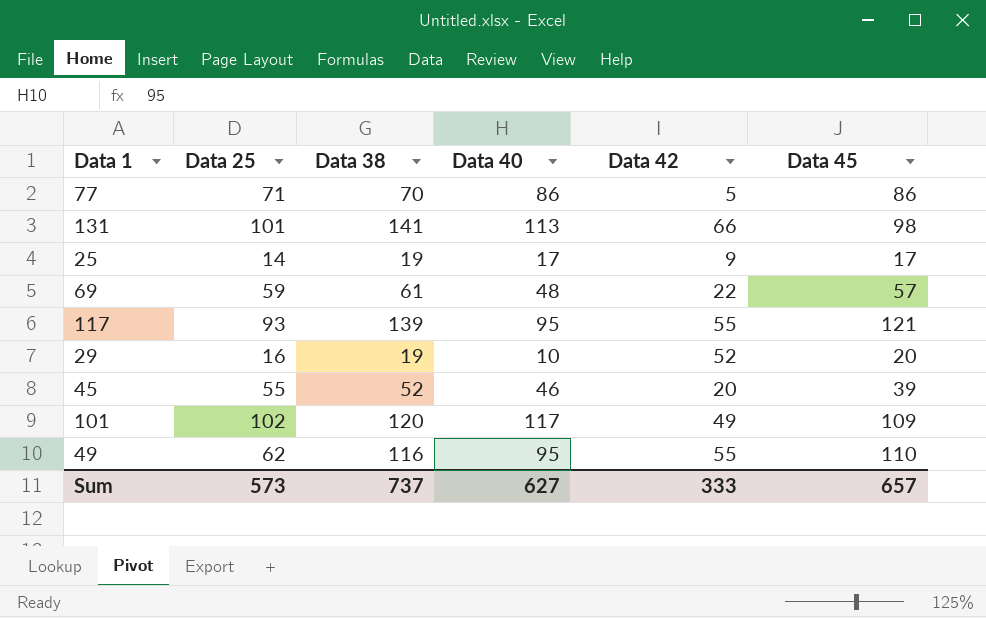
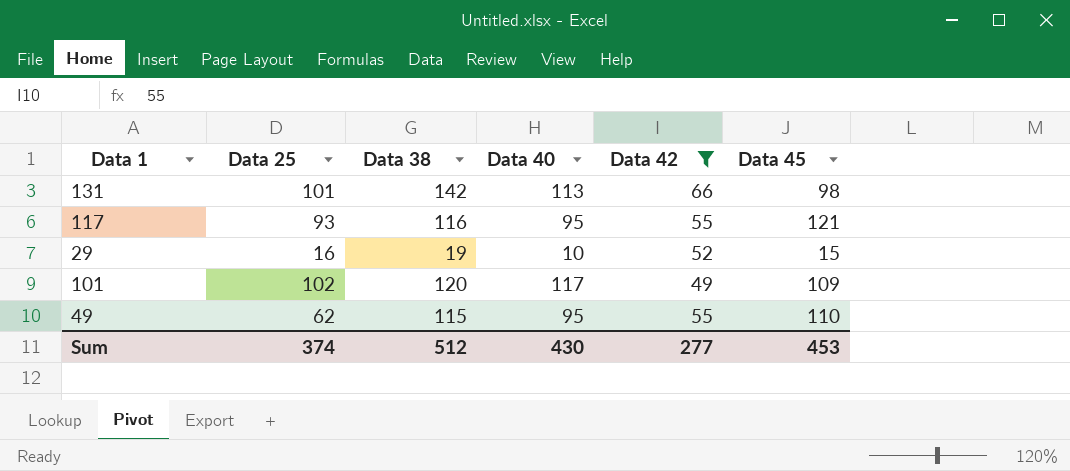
filter: none -> Data 42 >= 49
131 | Data 38: 141 -> 142
117 | Data 38: 139 -> 116
29 | Data 45: 20 -> 15
49 | Data 38: 116 -> 115
Sum | Data 25: 573 -> 374
Sum | Data 38: 737 -> 512
Sum | Data 40: 627 -> 430
Sum | Data 42: 333 -> 277
Sum | Data 45: 657 -> 453

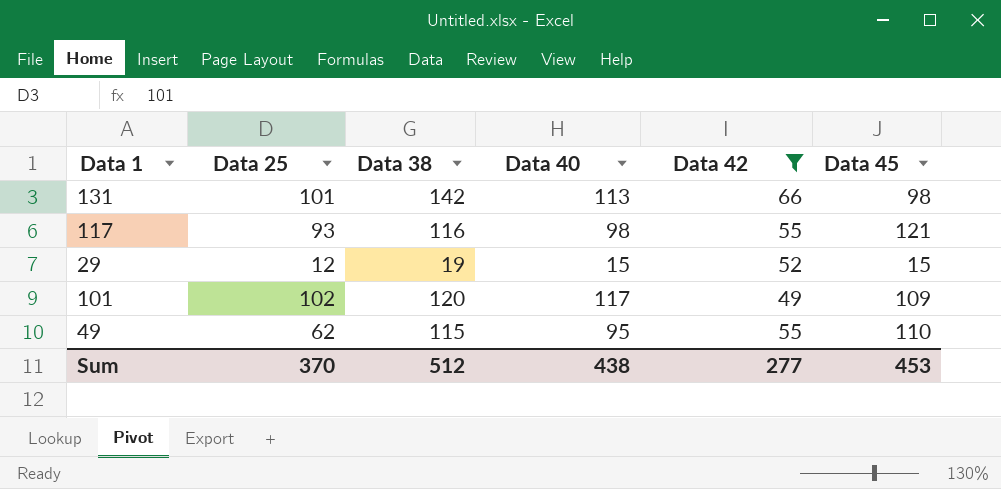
117 | Data 40: 95 -> 98
29 | Data 25: 16 -> 12
29 | Data 40: 10 -> 15
Sum | Data 25: 374 -> 370
Sum | Data 40: 430 -> 438

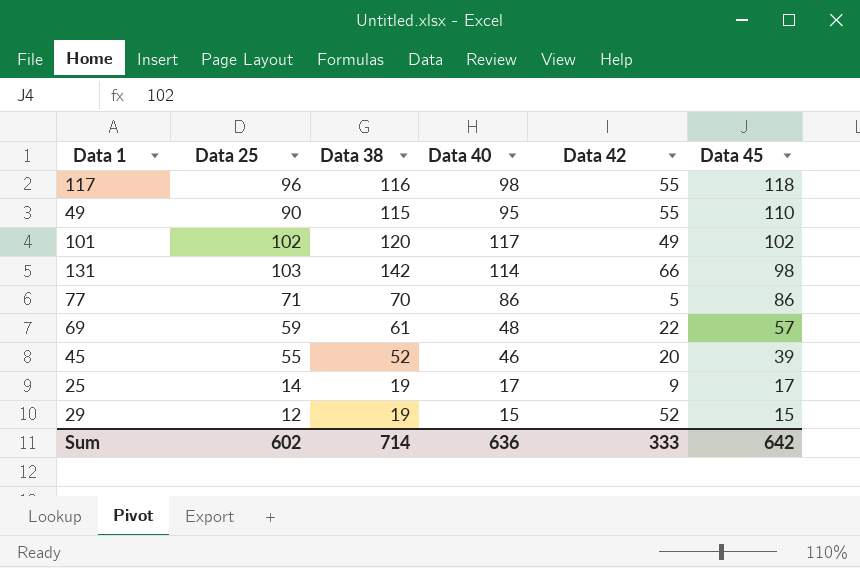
filter: Data 42 >= 49 -> none
row order: none -> Data 45 descending
117 | Data 25: 93 -> 96
117 | Data 45: 121 -> 118
49 | Data 25: 62 -> 90
101 | Data 45: 109 -> 102
131 | Data 25: 101 -> 103
131 | Data 40: 113 -> 114
Sum | Data 25: 370 -> 602
Sum | Data 38: 512 -> 714
Sum | Data 40: 438 -> 636
Sum | Data 42: 277 -> 333
Sum | Data 45: 453 -> 642

